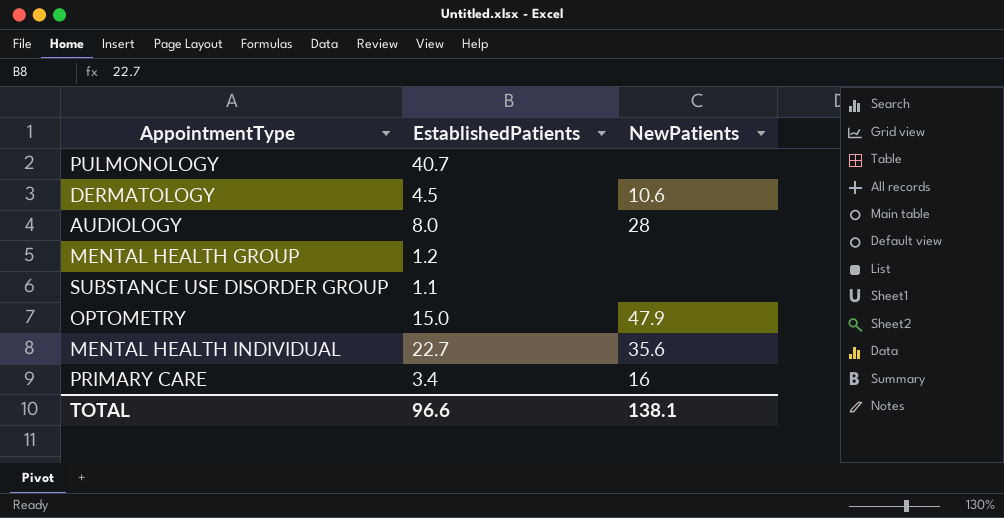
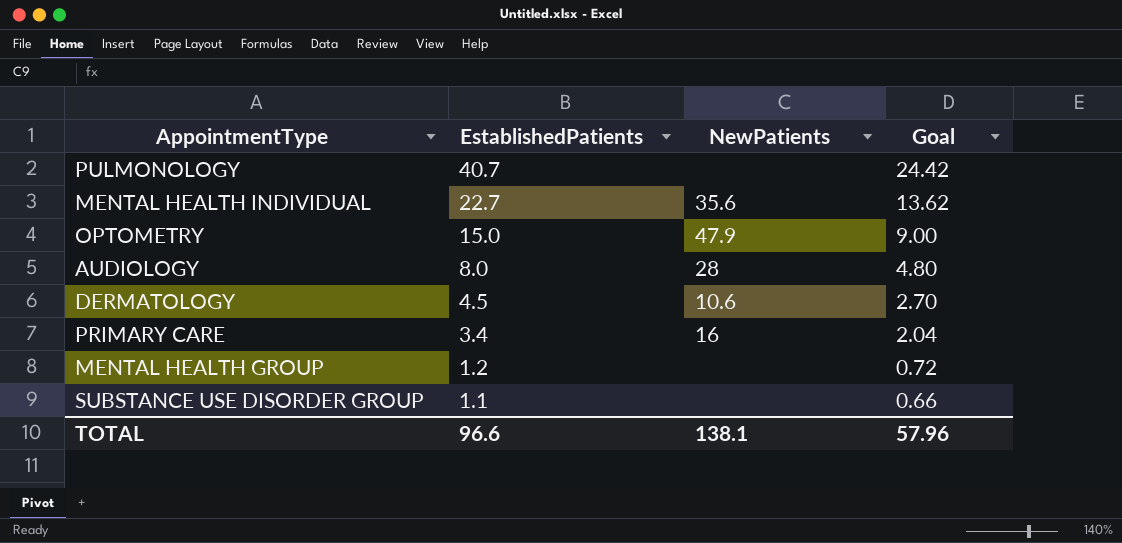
row order: none -> EstablishedPatients descending
column Goal | formula: none -> [EstablishedPatients] * 0.6

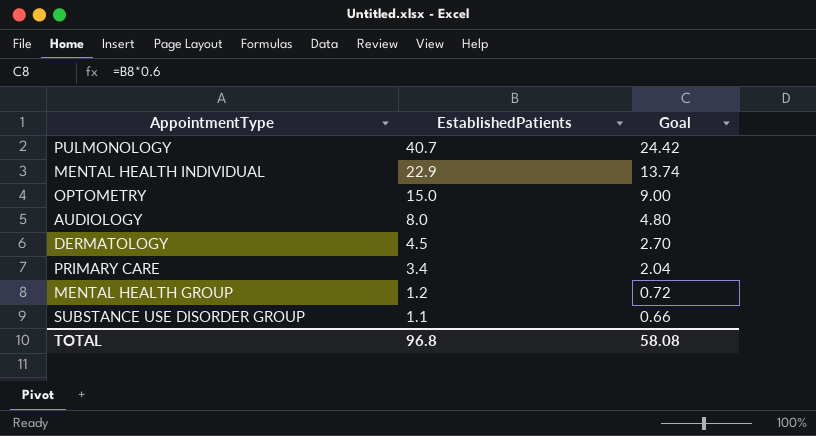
column NewPatients | position: 3 -> none
MENTAL HEALTH INDIVIDUAL | EstablishedPatients: 22.7 -> 22.9
MENTAL HEALTH INDIVIDUAL | Goal: 13.62 -> 13.74
TOTAL | EstablishedPatients: 96.6 -> 96.8
TOTAL | Goal: 57.96 -> 58.08

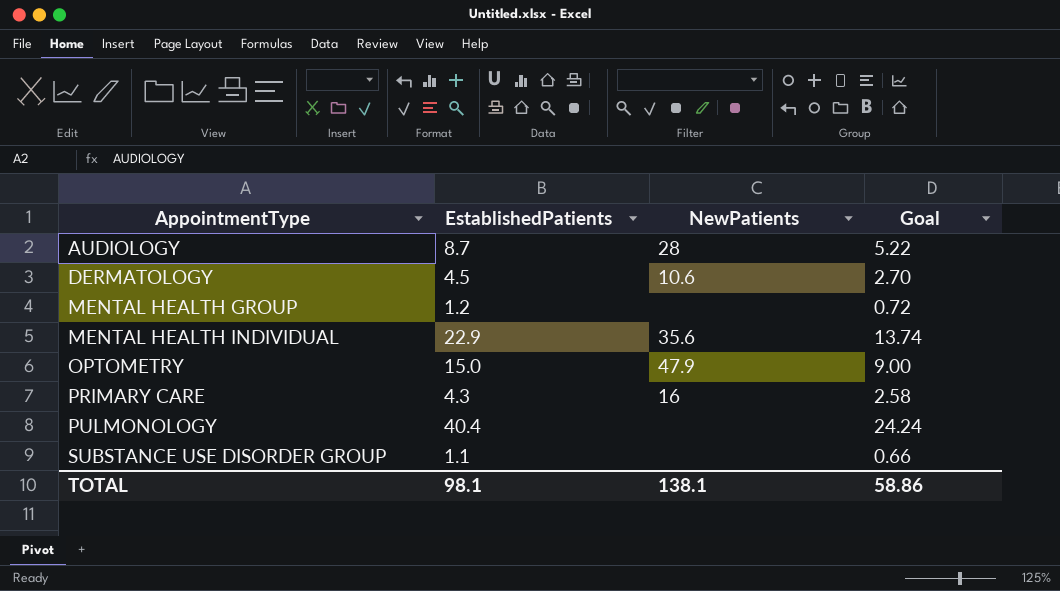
row order: EstablishedPatients descending -> AppointmentType ascending
column NewPatients | position: none -> 3
AUDIOLOGY | EstablishedPatients: 8.0 -> 8.7
AUDIOLOGY | Goal: 4.80 -> 5.22
PRIMARY CARE | EstablishedPatients: 3.4 -> 4.3
PRIMARY CARE | Goal: 2.04 -> 2.58
PULMONOLOGY | EstablishedPatients: 40.7 -> 40.4
PULMONOLOGY | Goal: 24.42 -> 24.24
TOTAL | EstablishedPatients: 96.8 -> 98.1
TOTAL | Goal: 58.08 -> 58.86

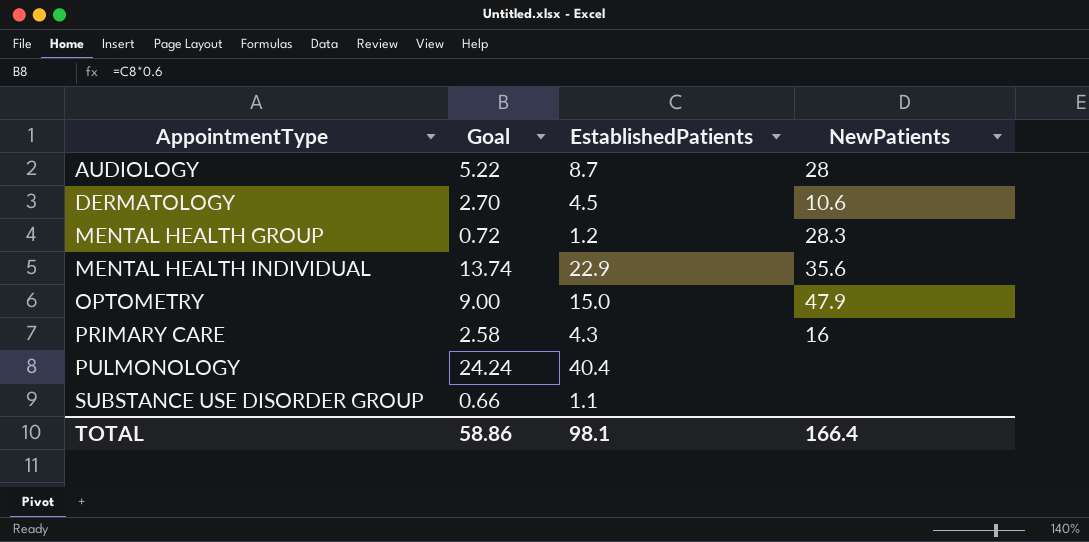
column Goal | position: 4 -> 2
MENTAL HEALTH GROUP | NewPatients: none -> 28.3
TOTAL | NewPatients: 138.1 -> 166.4

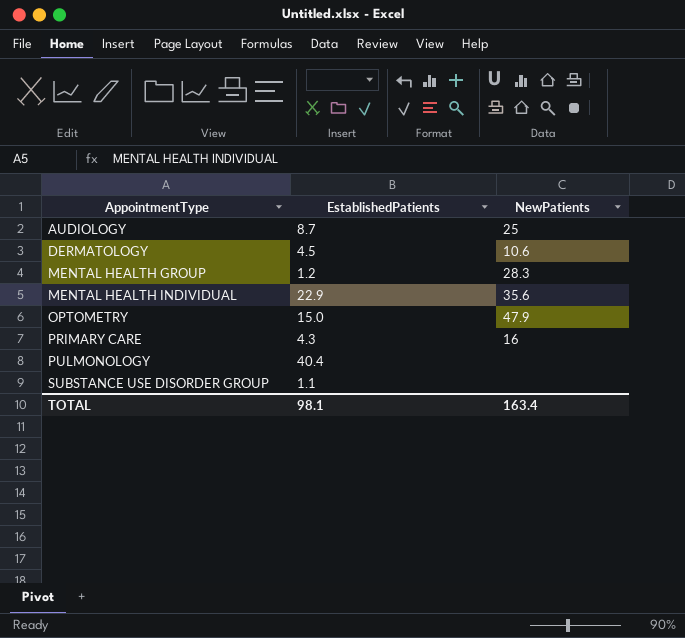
column Goal | formula: [EstablishedPatients] * 0.6 -> none
AUDIOLOGY | NewPatients: 28 -> 25
TOTAL | NewPatients: 166.4 -> 163.4

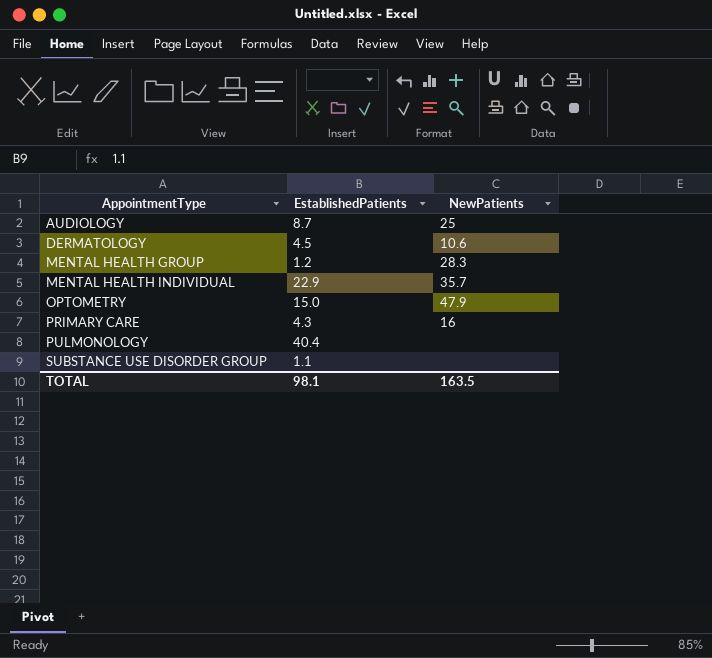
MENTAL HEALTH INDIVIDUAL | NewPatients: 35.6 -> 35.7
TOTAL | NewPatients: 163.4 -> 163.5

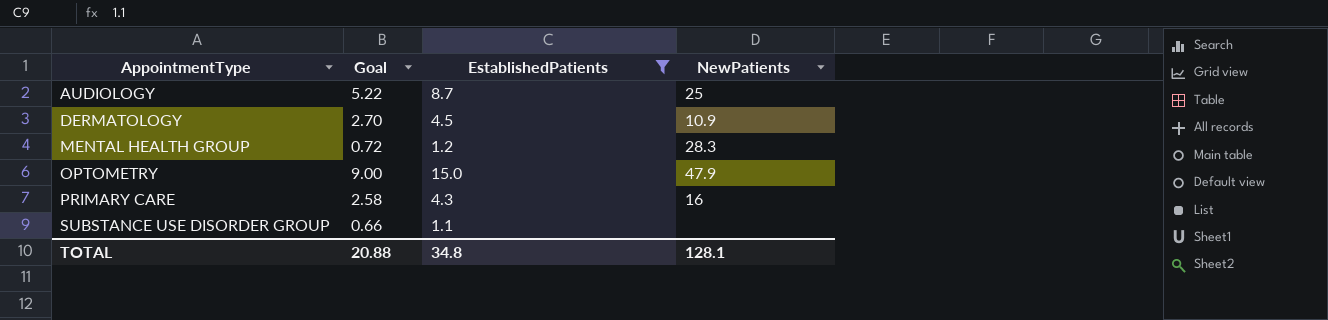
filter: none -> EstablishedPatients <= 15.0
column Goal | formula: none -> [EstablishedPatients] * 0.6
DERMATOLOGY | NewPatients: 10.6 -> 10.9
TOTAL | EstablishedPatients: 98.1 -> 34.8
TOTAL | NewPatients: 163.5 -> 128.1

